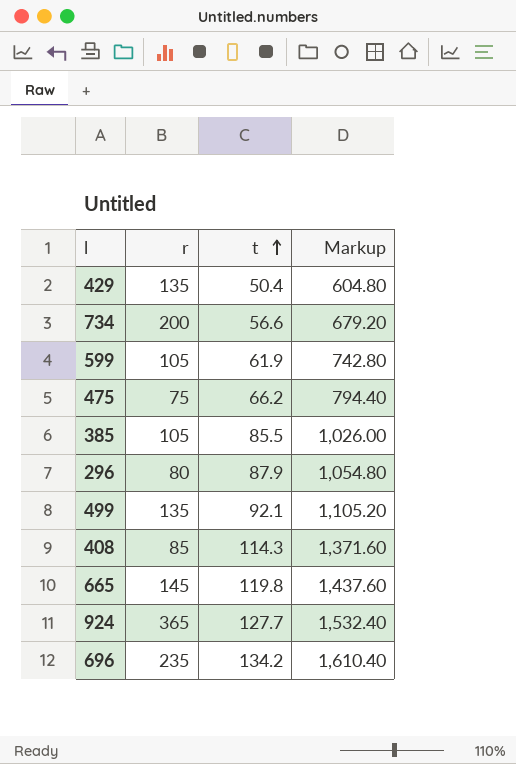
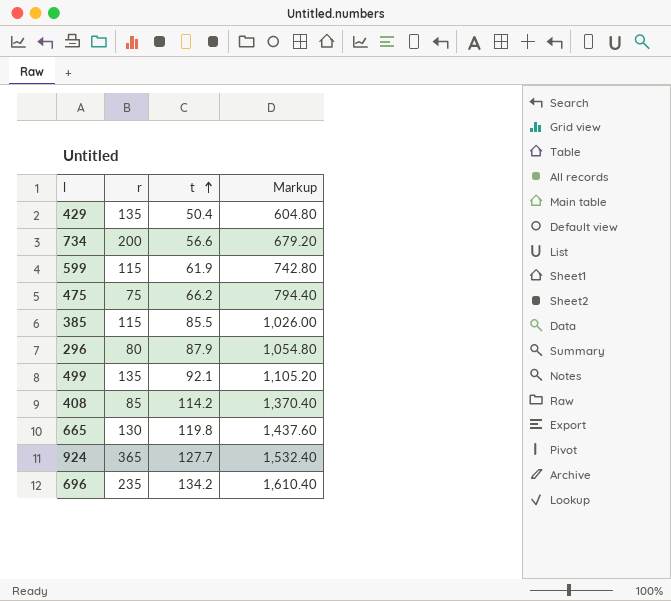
599 | r: 105 -> 115
385 | r: 105 -> 115
408 | t: 114.3 -> 114.2
408 | Markup: 1,371.60 -> 1,370.40
665 | r: 145 -> 130

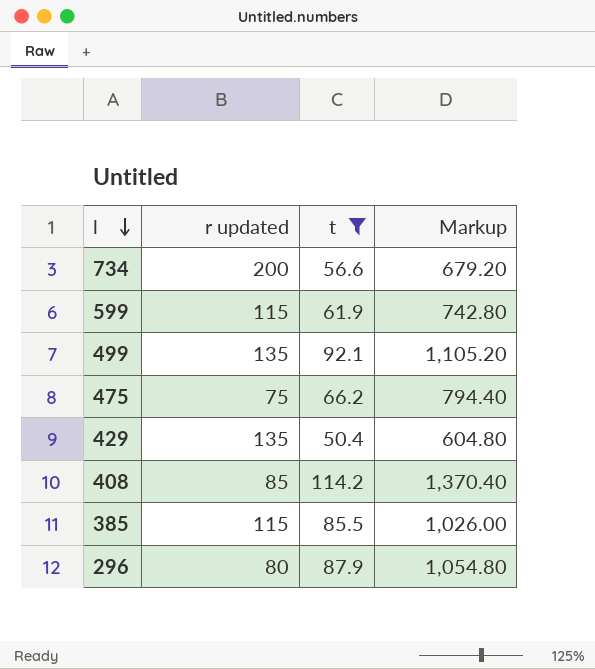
filter: none -> t <= 114.2
row order: t ascending -> l descending
column name: r -> r updated

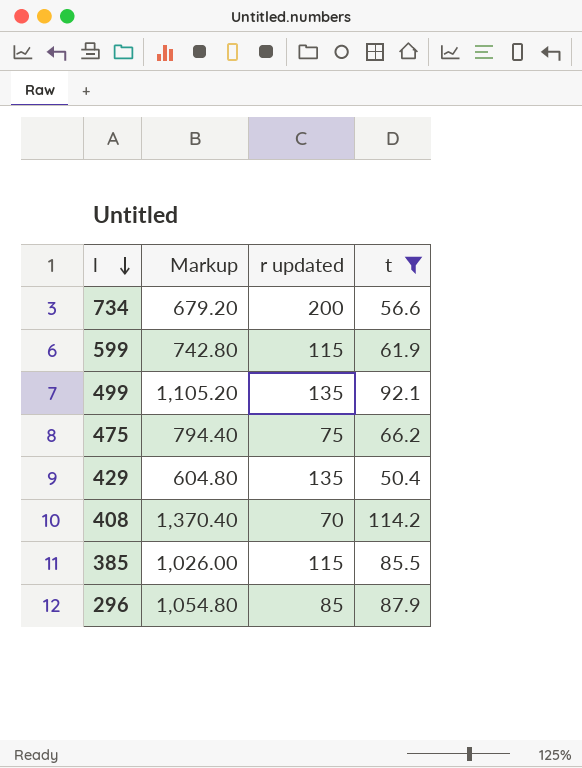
column Markup | position: 4 -> 2
408 | r updated: 85 -> 70
296 | r updated: 80 -> 85

